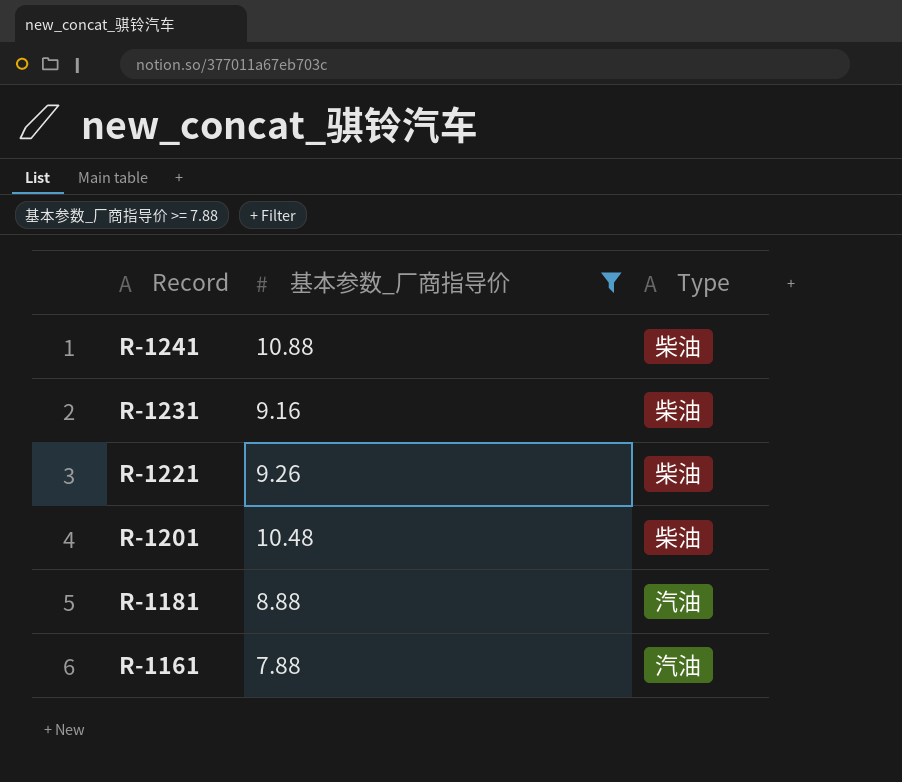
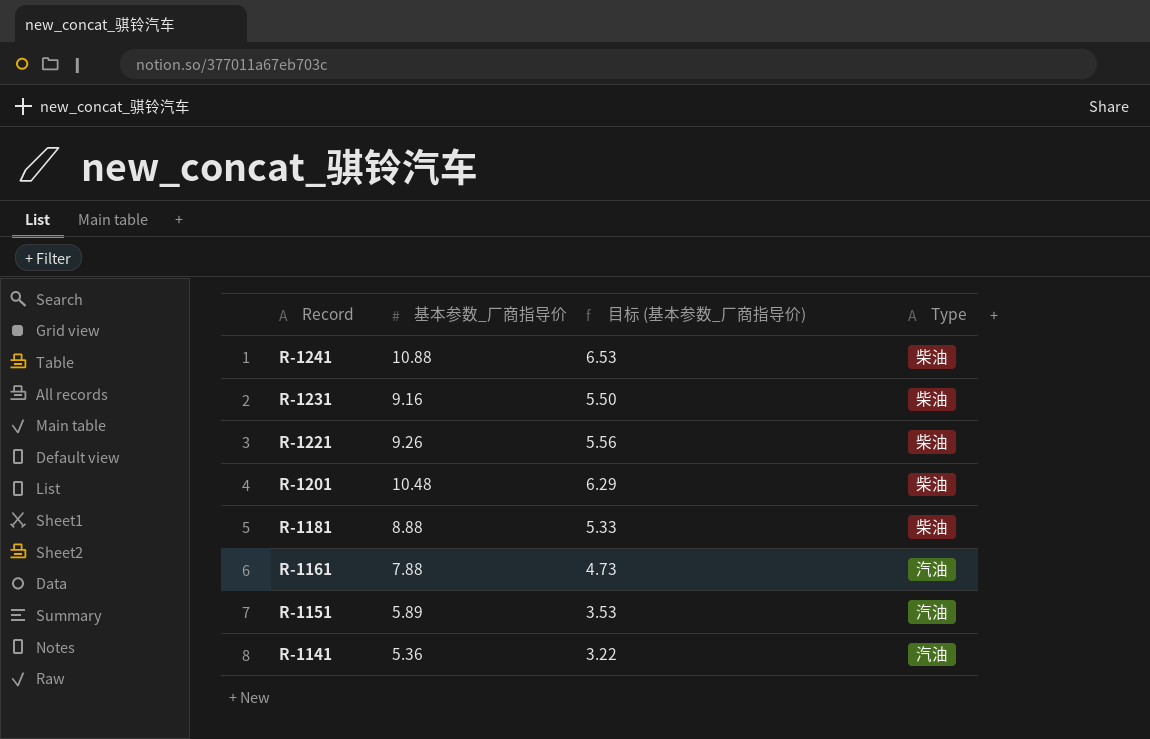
filter: 基本参数_厂商指导价 >= 7.88 -> none
column 目标 (基本参数_厂商指导价) | formula: none -> [基本参数_厂商指导价] * 0.6
R-1181 | Type: 汽油 -> 柴油

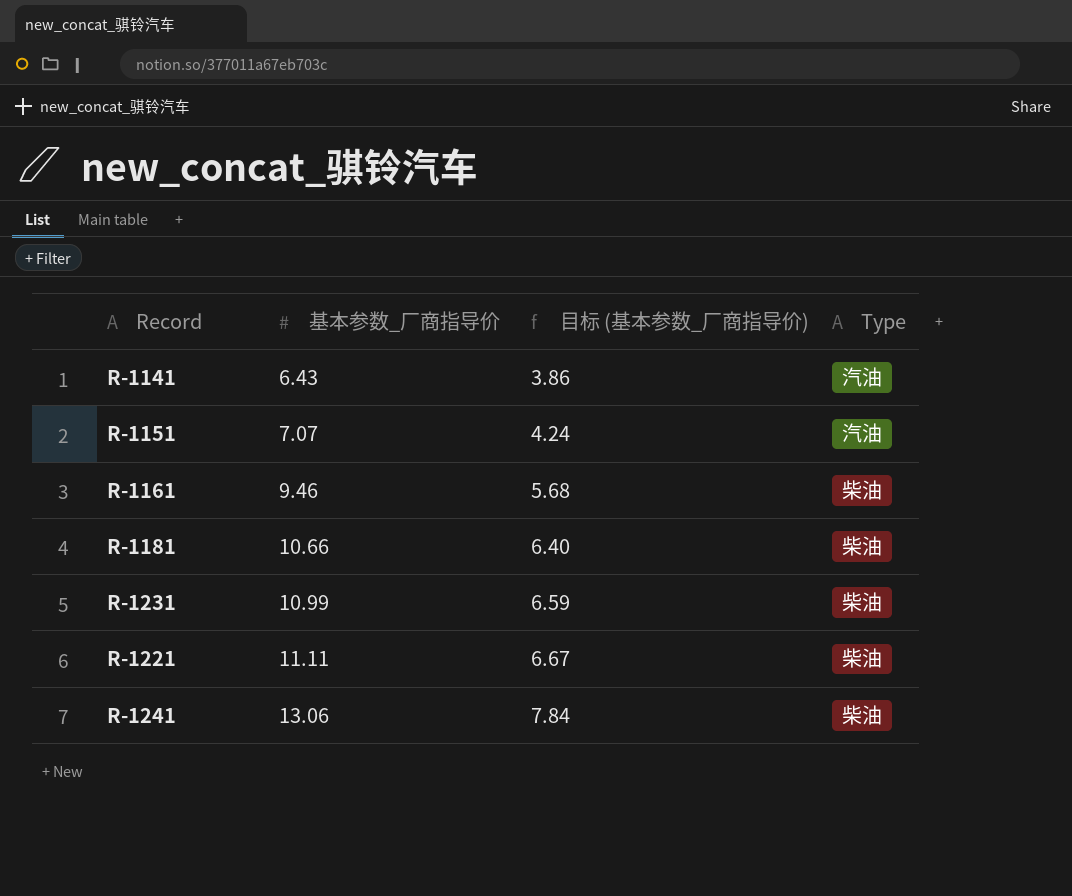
row order: Record descending -> 基本参数_厂商指导价 ascending
row R-1201: 10.48 | 6.29 | 柴油 -> none
R-1141 | 基本参数_厂商指导价: 5.36 -> 6.43
R-1141 | 目标 (基本参数_厂商指导价): 3.22 -> 3.86
R-1151 | 基本参数_厂商指导价: 5.89 -> 7.07
R-1151 | 目标 (基本参数_厂商指导价): 3.53 -> 4.24
R-1161 | 基本参数_厂商指导价: 7.88 -> 9.46
R-1161 | 目标 (基本参数_厂商指导价): 4.73 -> 5.68
R-1161 | Type: 汽油 -> 柴油
R-1181 | 基本参数_厂商指导价: 8.88 -> 10.66
R-1181 | 目标 (基本参数_厂商指导价): 5.33 -> 6.40
R-1231 | 基本参数_厂商指导价: 9.16 -> 10.99
R-1231 | 目标 (基本参数_厂商指导价): 5.50 -> 6.59
R-1221 | 基本参数_厂商指导价: 9.26 -> 11.11
R-1221 | 目标 (基本参数_厂商指导价): 5.56 -> 6.67
R-1241 | 基本参数_厂商指导价: 10.88 -> 13.06
R-1241 | 目标 (基本参数_厂商指导价): 6.53 -> 7.84

